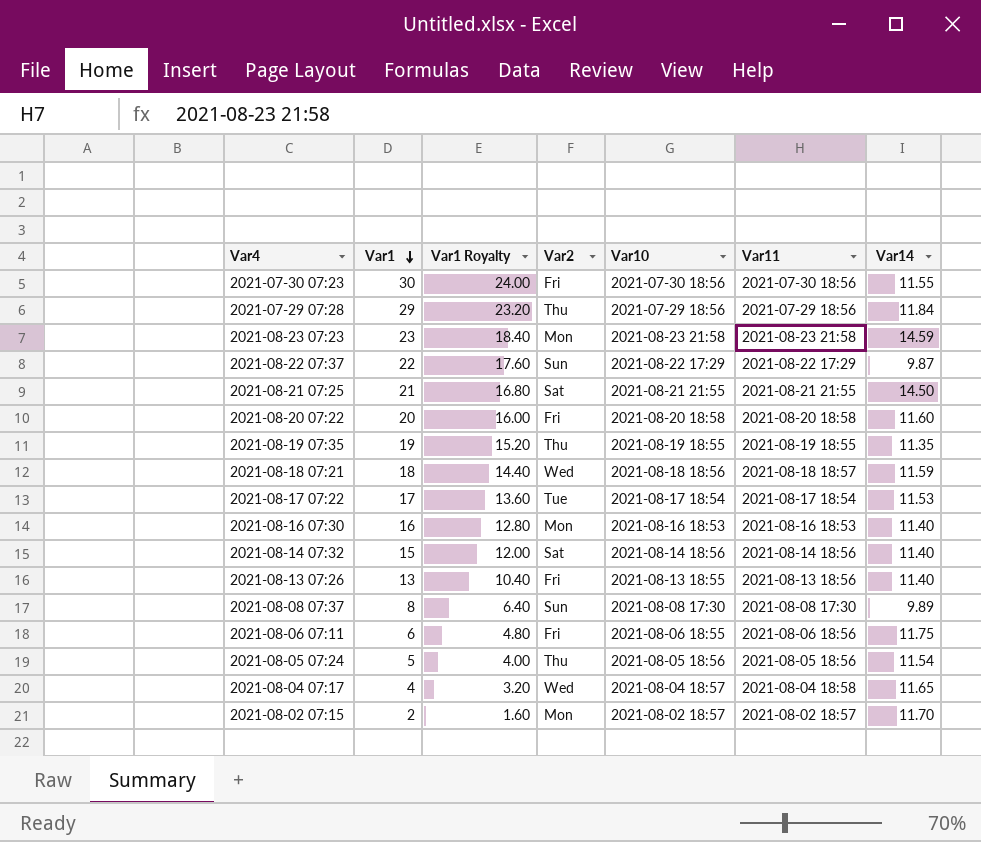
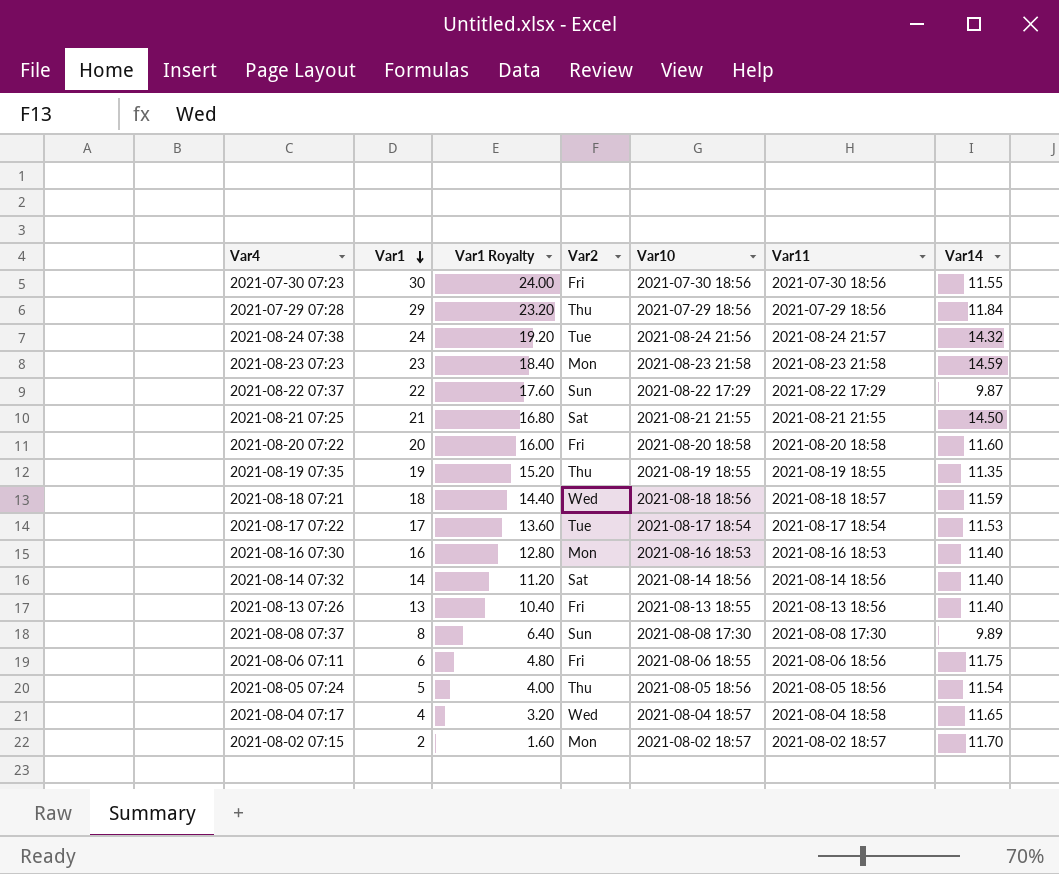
row 2021-08-24 07:38: none -> 24 | 19.20 | Tue | 2021-08-24 21:56 | 2021-08-24 21:57 | 14.32
2021-08-14 07:32 | Var1: 15 -> 14
2021-08-14 07:32 | Var1 Royalty: 12.00 -> 11.20

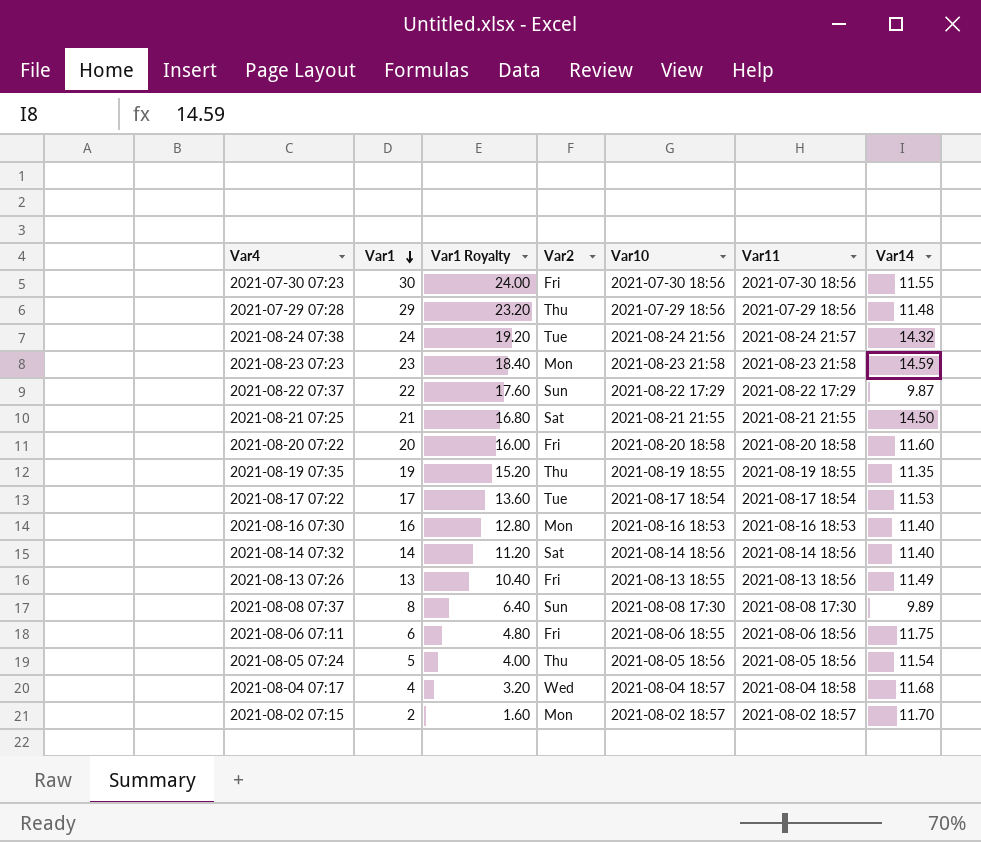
row 2021-08-18 07:21: 18 | 14.40 | Wed | 2021-08-18 18:56 | 2021-08-18 18:57 | 11.59 -> none
2021-07-29 07:28 | Var14: 11.84 -> 11.48
2021-08-13 07:26 | Var14: 11.40 -> 11.49
2021-08-04 07:17 | Var14: 11.65 -> 11.68

